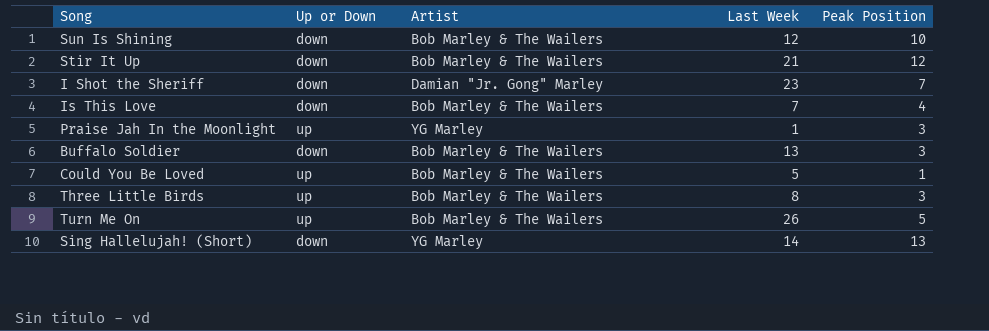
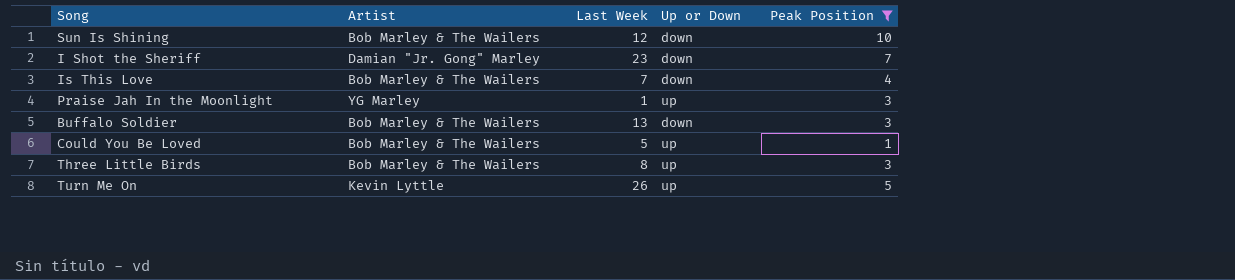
filter: none -> Peak Position <= 10
column Up or Down | position: 2 -> 4
Turn Me On | Artist: Bob Marley & The Wailers -> Kevin Lyttle

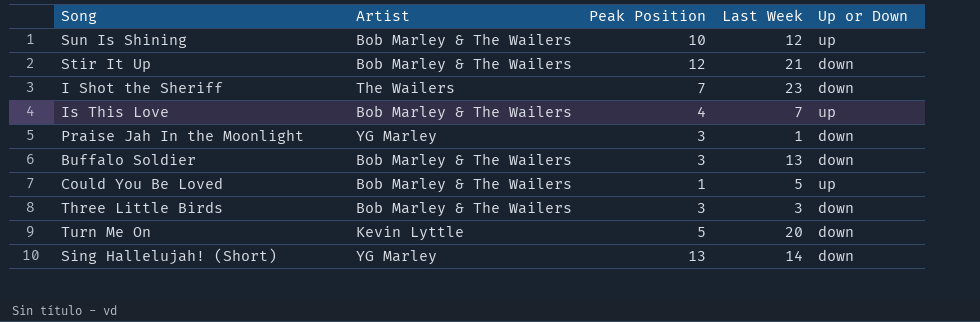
filter: Peak Position <= 10 -> none
column Peak Position | position: 5 -> 3
Sun Is Shining | Up or Down: down -> up
I Shot the Sheriff | Artist: Damian "Jr. Gong" Marley -> The Wailers
Is This Love | Up or Down: down -> up
Praise Jah In the Moonlight | Up or Down: up -> down
Three Little Birds | Last Week: 8 -> 3
Three Little Birds | Up or Down: up -> down
Turn Me On | Last Week: 26 -> 20
Turn Me On | Up or Down: up -> down

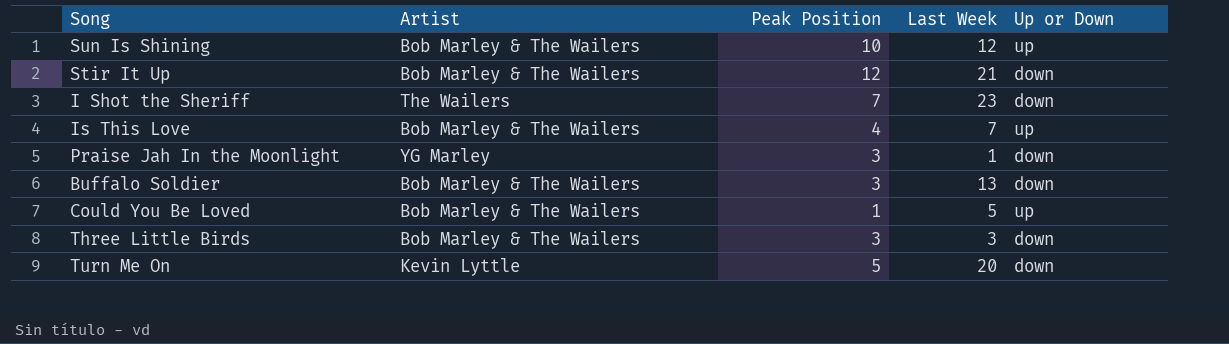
row Sing Hallelujah! (Short): YG Marley | 13 | 14 | down -> none

